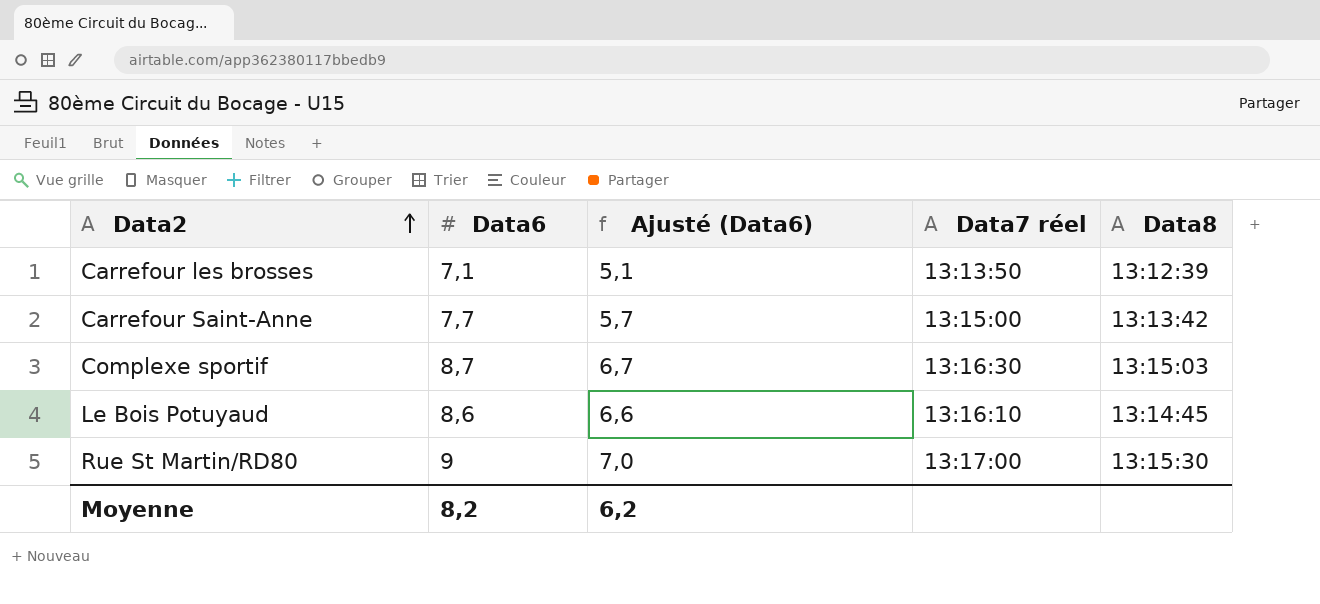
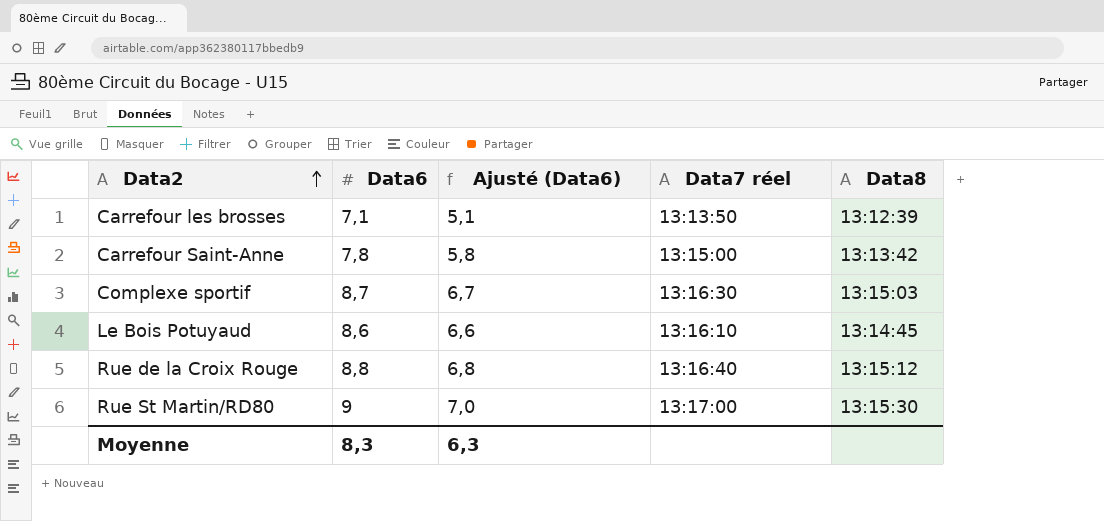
Carrefour Saint-Anne | Data6: 7,7 -> 7,8
Carrefour Saint-Anne | Ajusté (Data6): 5,7 -> 5,8
row Rue de la Croix Rouge: none -> 8,8 | 6,8 | 13:16:40 | 13:15:12
Moyenne | Data6: 8,2 -> 8,3
Moyenne | Ajusté (Data6): 6,2 -> 6,3

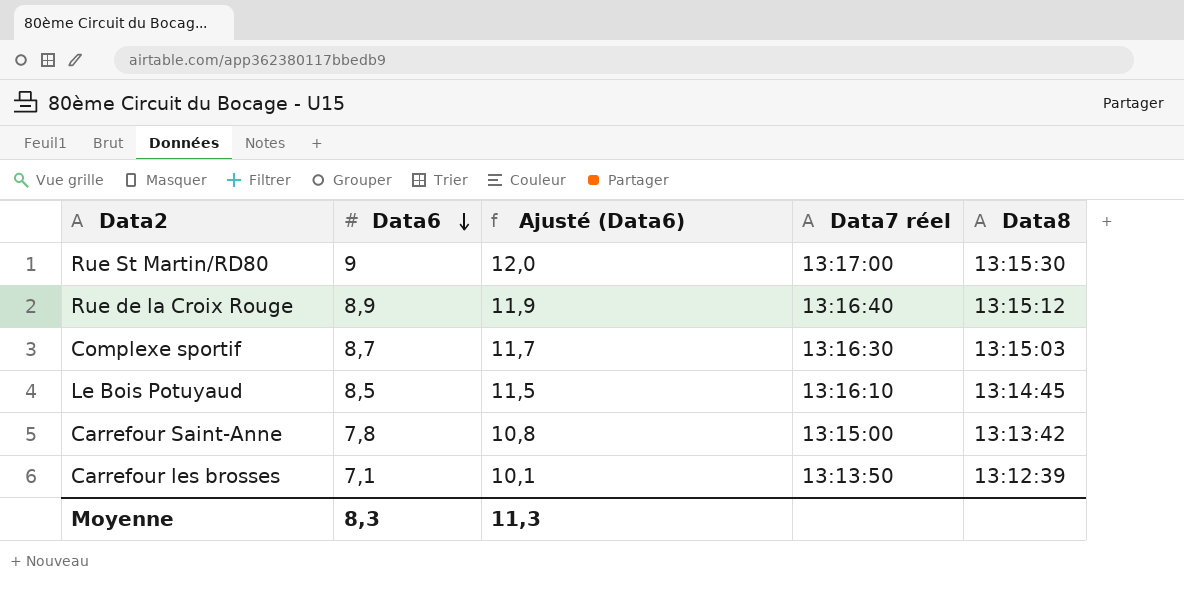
row order: Data2 ascending -> Data6 descending
column Ajusté (Data6) | formula: [Data6] - 2 -> [Data6] + 3
Rue de la Croix Rouge | Data6: 8,8 -> 8,9
Le Bois Potuyaud | Data6: 8,6 -> 8,5
Moyenne | Ajusté (Data6): 6,3 -> 11,3

